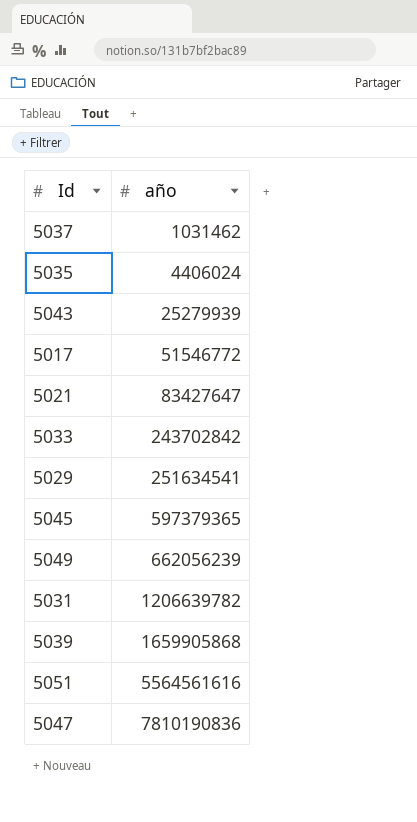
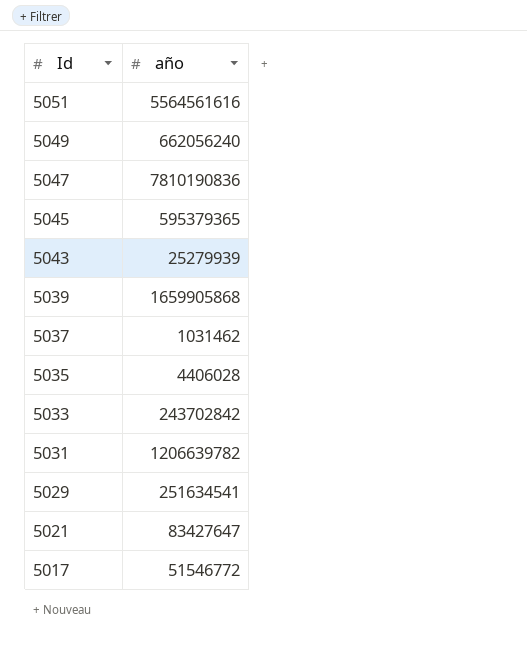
row order: año ascending -> Id descending
5049 | año: 662056239 -> 662056240
5045 | año: 597379365 -> 595379365
5035 | año: 4406024 -> 4406028

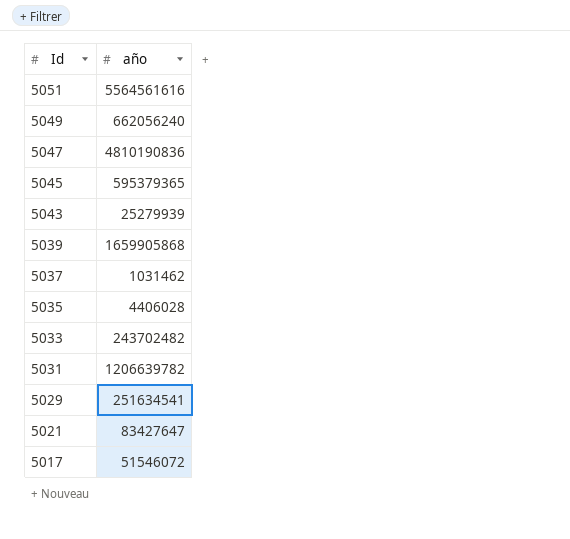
5047 | año: 7810190836 -> 4810190836
5033 | año: 243702842 -> 243702482
5017 | año: 51546772 -> 51546072

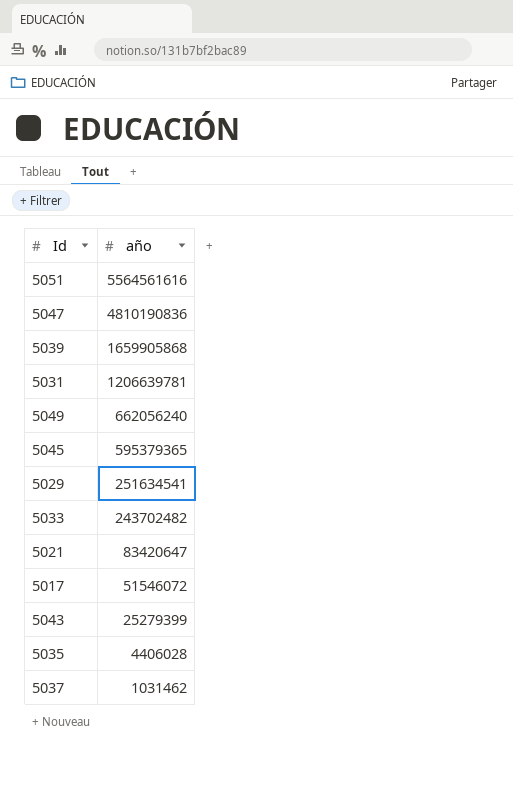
row order: Id descending -> año descending
5031 | año: 1206639782 -> 1206639781
5021 | año: 83427647 -> 83420647
5043 | año: 25279939 -> 25279399

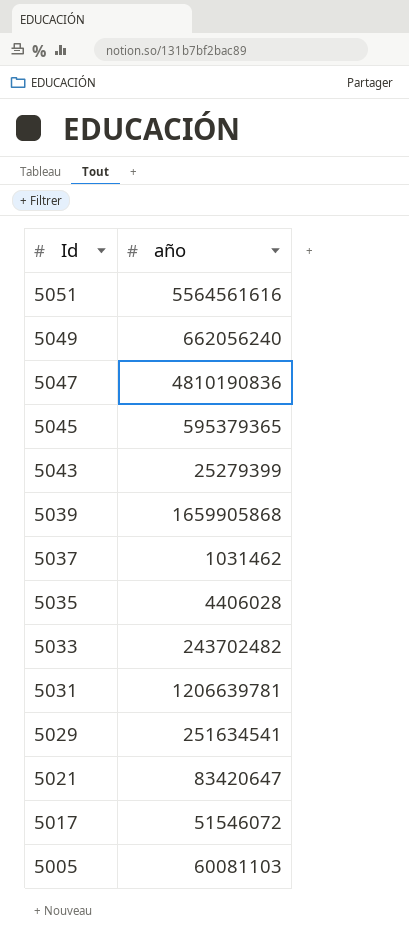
row order: año descending -> Id descending
row 5005: none -> 60081103

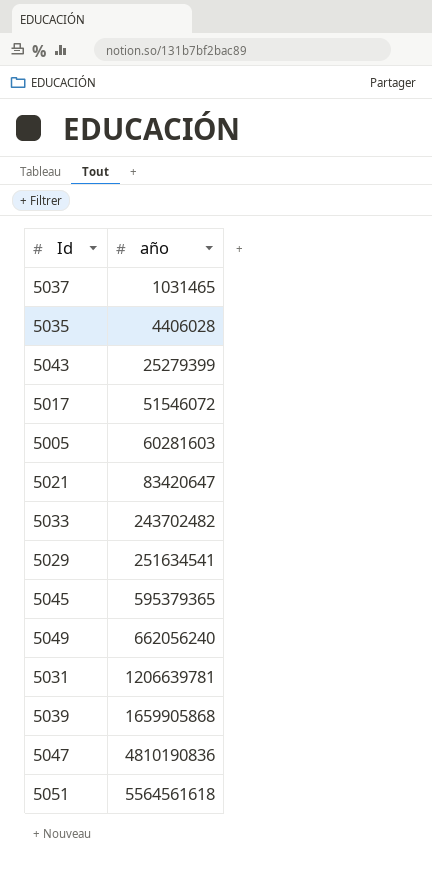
row order: Id descending -> año ascending
5037 | año: 1031462 -> 1031465
5005 | año: 60081103 -> 60281603
5051 | año: 5564561616 -> 5564561618

